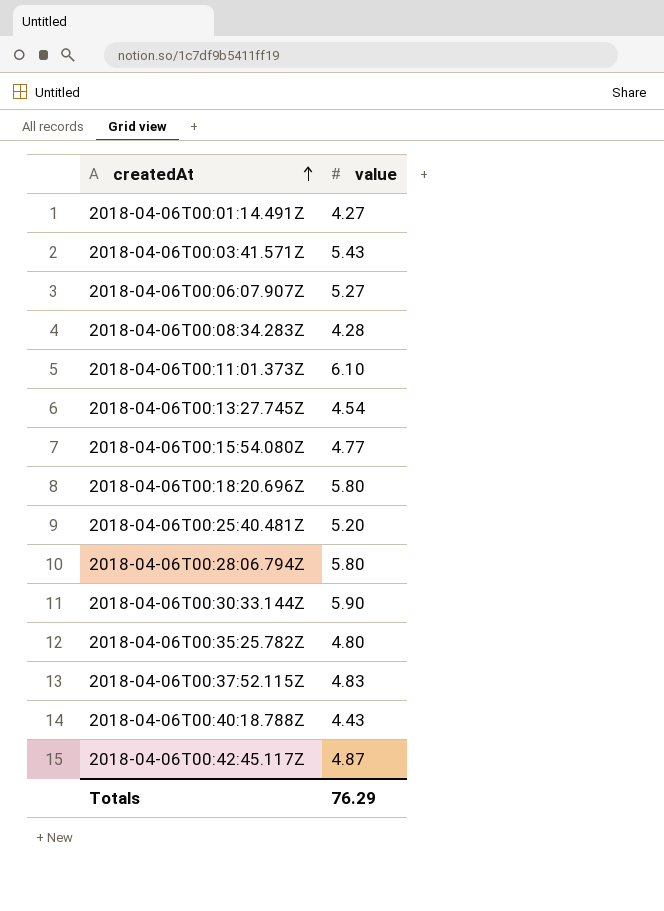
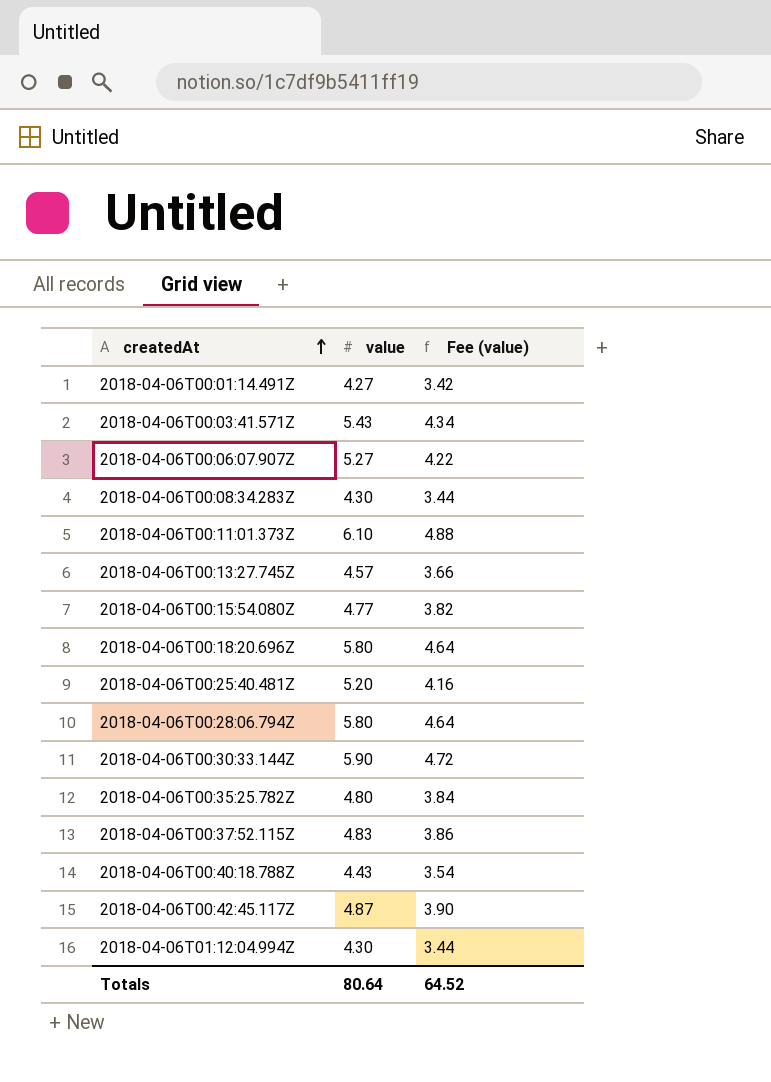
column Fee (value) | formula: none -> [value] * 0.8
2018-04-06T00:08:34.283Z | value: 4.28 -> 4.30
2018-04-06T00:13:27.745Z | value: 4.54 -> 4.57
row 2018-04-06T01:12:04.994Z: none -> 4.30 | 3.44
Totals | value: 76.29 -> 80.64

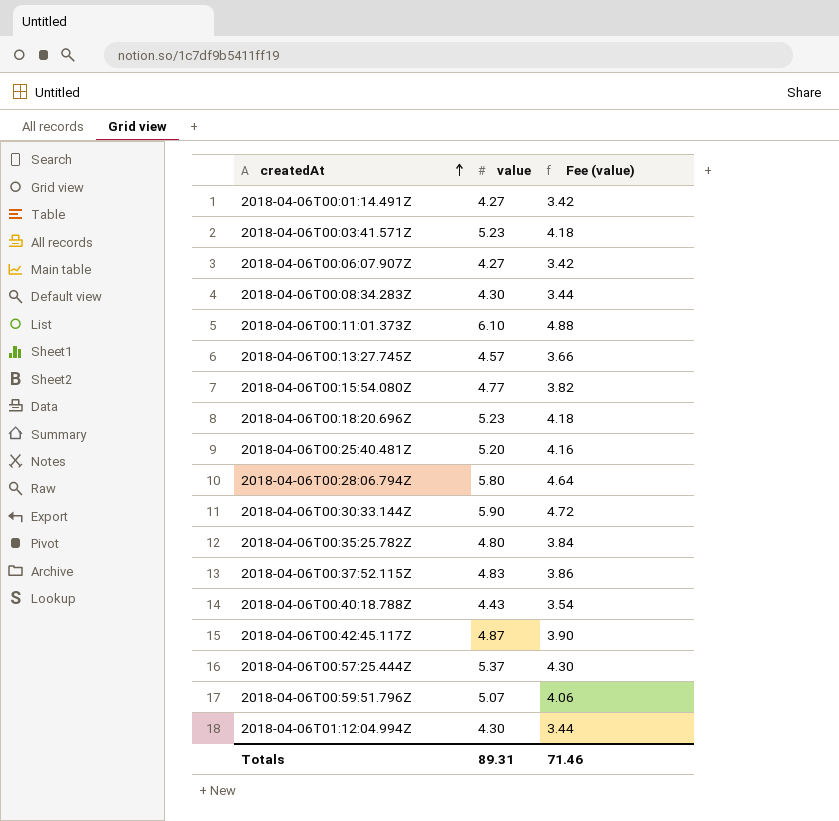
2018-04-06T00:03:41.571Z | value: 5.43 -> 5.23
2018-04-06T00:03:41.571Z | Fee (value): 4.34 -> 4.18
2018-04-06T00:06:07.907Z | value: 5.27 -> 4.27
2018-04-06T00:06:07.907Z | Fee (value): 4.22 -> 3.42
2018-04-06T00:18:20.696Z | value: 5.80 -> 5.23
2018-04-06T00:18:20.696Z | Fee (value): 4.64 -> 4.18
row 2018-04-06T00:57:25.444Z: none -> 5.37 | 4.30
row 2018-04-06T00:59:51.796Z: none -> 5.07 | 4.06
Totals | value: 80.64 -> 89.31
Totals | Fee (value): 64.52 -> 71.46

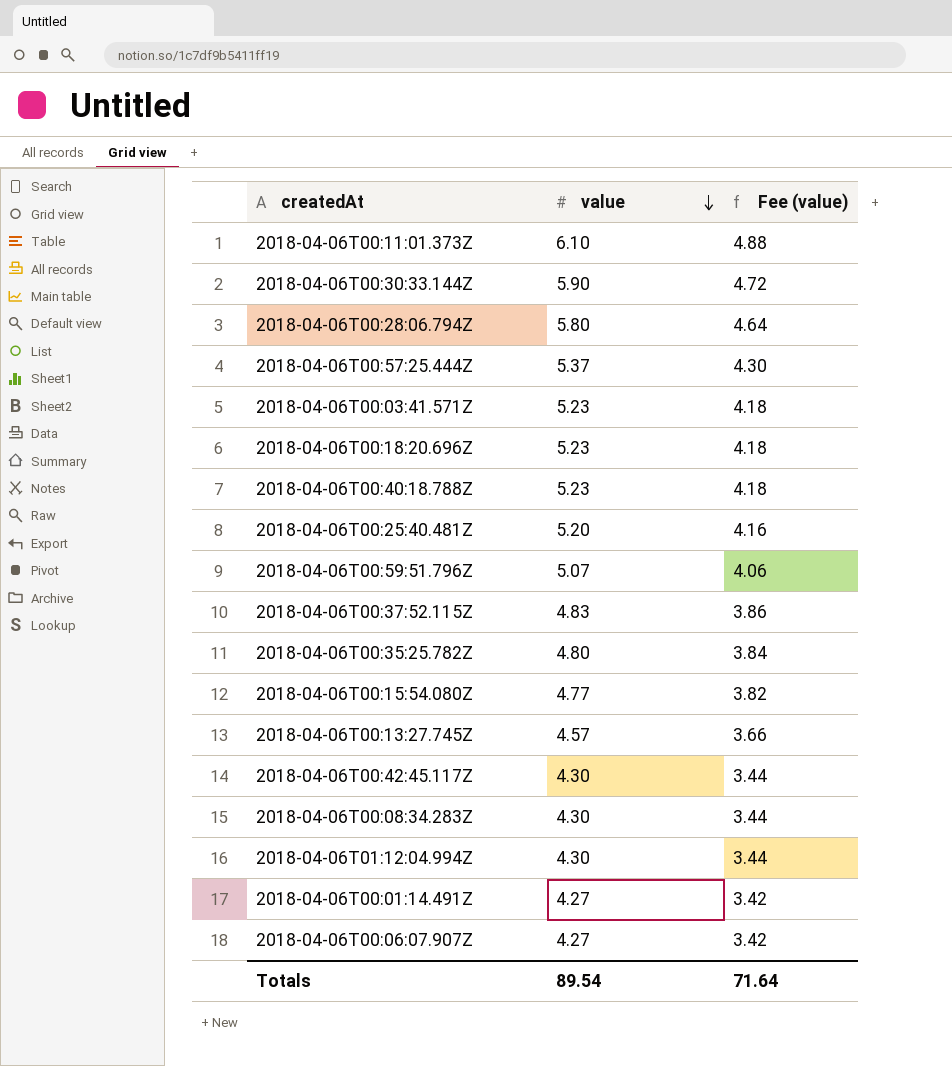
row order: createdAt ascending -> value descending
2018-04-06T00:40:18.788Z | value: 4.43 -> 5.23
2018-04-06T00:40:18.788Z | Fee (value): 3.54 -> 4.18
2018-04-06T00:42:45.117Z | value: 4.87 -> 4.30
2018-04-06T00:42:45.117Z | Fee (value): 3.90 -> 3.44
Totals | value: 89.31 -> 89.54
Totals | Fee (value): 71.46 -> 71.64

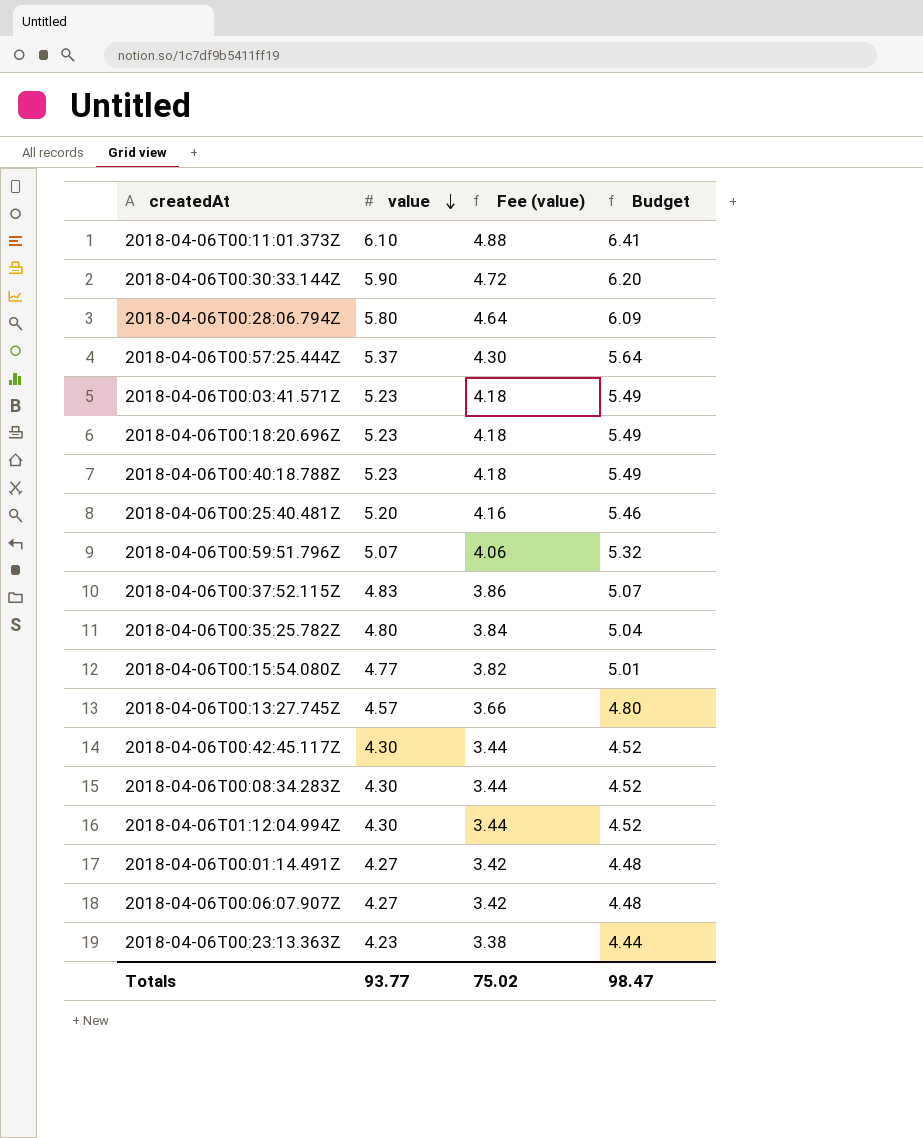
column Budget | formula: none -> [value] * 1.05
row 2018-04-06T00:23:13.363Z: none -> 4.23 | 3.38 | 4.44
Totals | value: 89.54 -> 93.77
Totals | Fee (value): 71.64 -> 75.02

